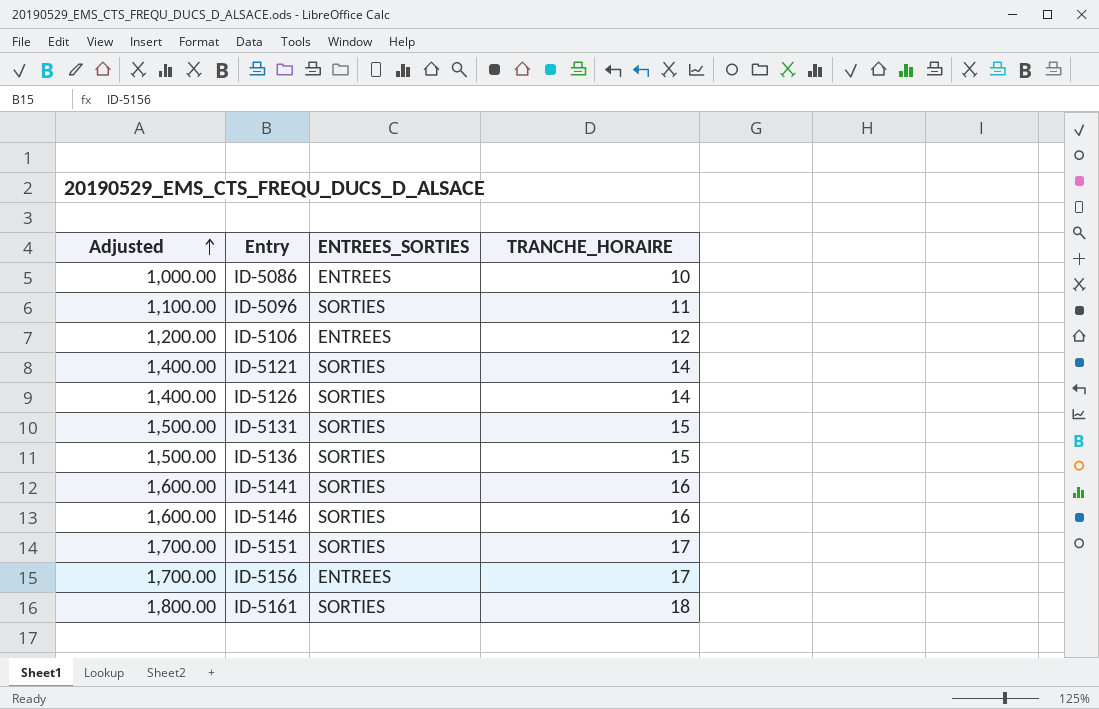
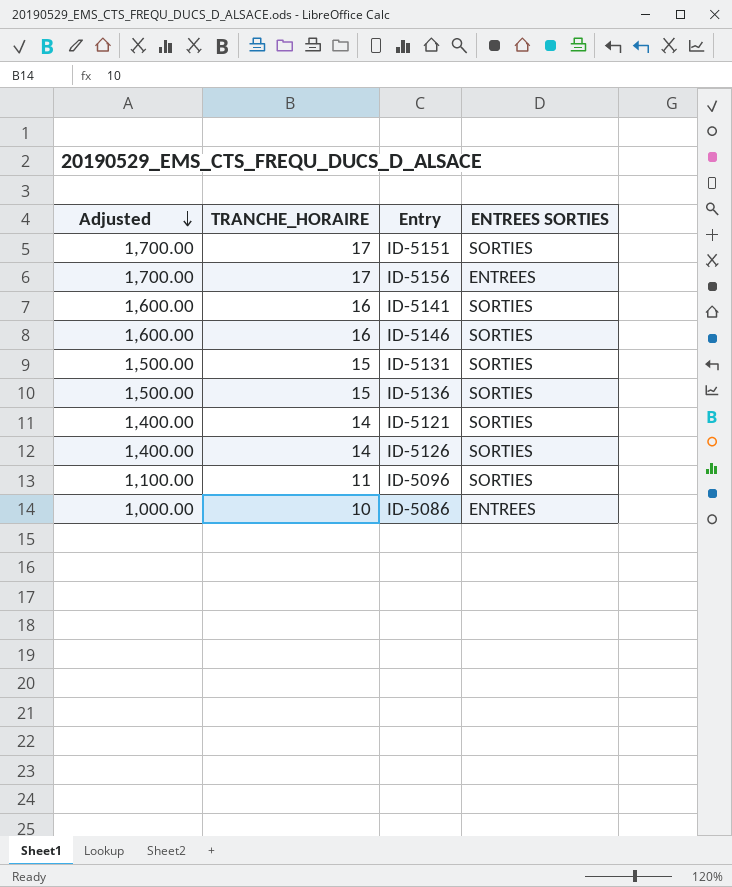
row order: Adjusted ascending -> Adjusted descending
column TRANCHE_HORAIRE | position: 4 -> 2
column name: ENTREES_SORTIES -> ENTREES SORTIES
row ID-5106: 1,200.00 | ENTREES | 12 -> none
row ID-5161: 1,800.00 | SORTIES | 18 -> none

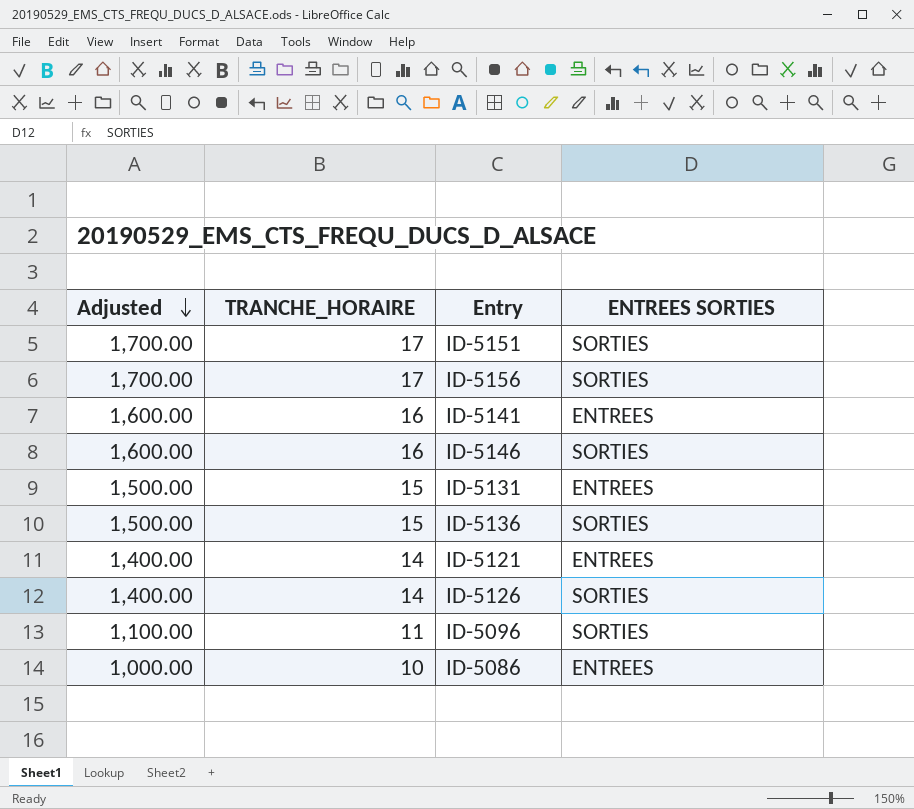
ID-5156 | ENTREES SORTIES: ENTREES -> SORTIES
ID-5141 | ENTREES SORTIES: SORTIES -> ENTREES
ID-5131 | ENTREES SORTIES: SORTIES -> ENTREES
ID-5121 | ENTREES SORTIES: SORTIES -> ENTREES

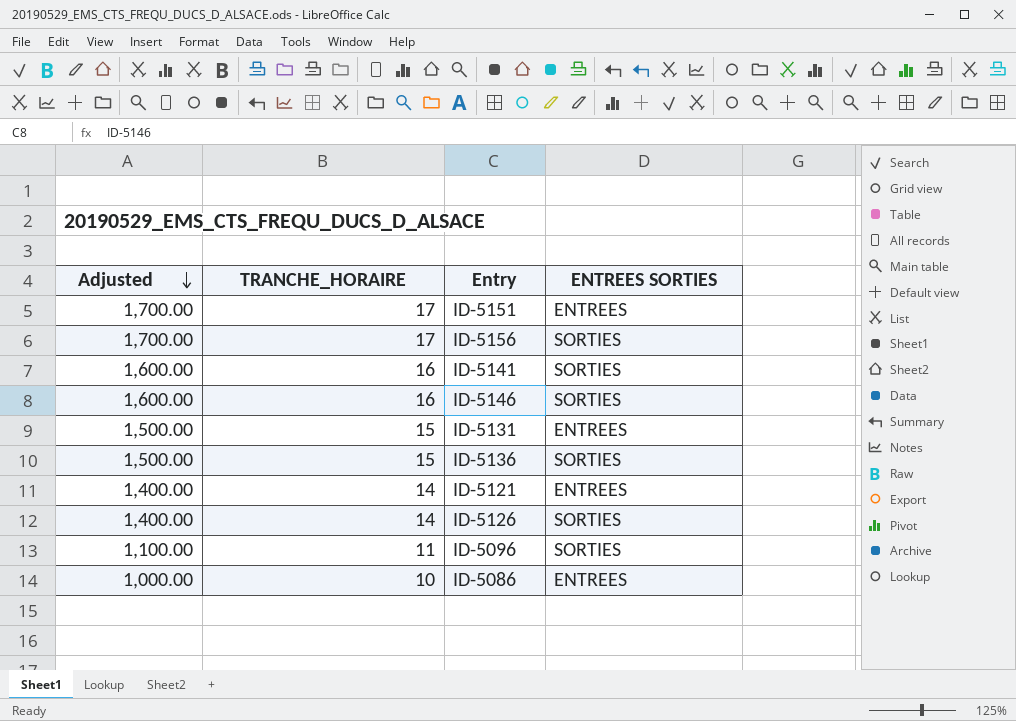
ID-5151 | ENTREES SORTIES: SORTIES -> ENTREES
ID-5141 | ENTREES SORTIES: ENTREES -> SORTIES

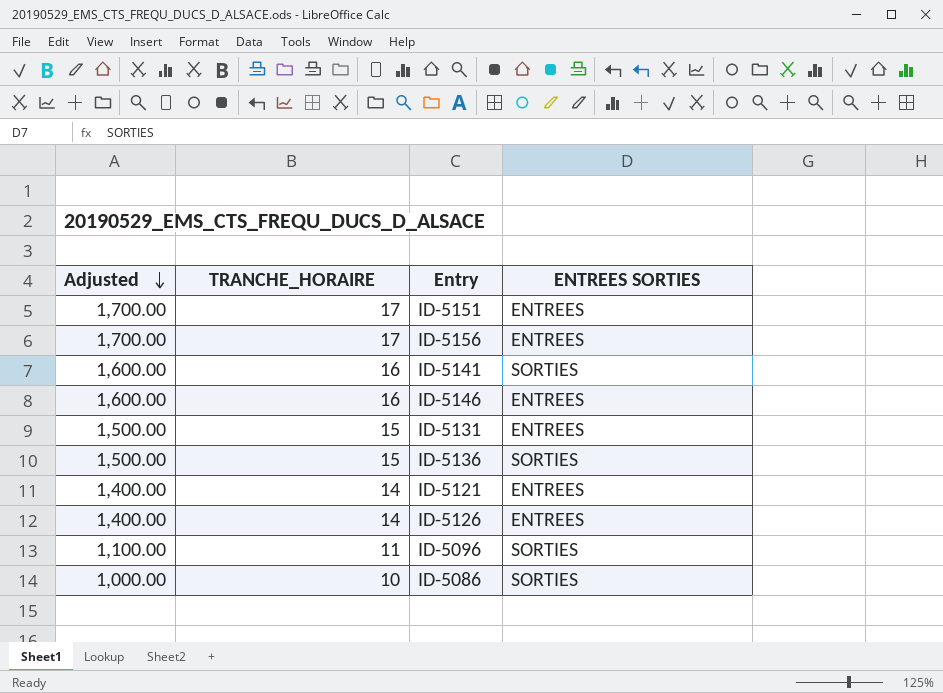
ID-5156 | ENTREES SORTIES: SORTIES -> ENTREES
ID-5146 | ENTREES SORTIES: SORTIES -> ENTREES
ID-5126 | ENTREES SORTIES: SORTIES -> ENTREES
ID-5086 | ENTREES SORTIES: ENTREES -> SORTIES

